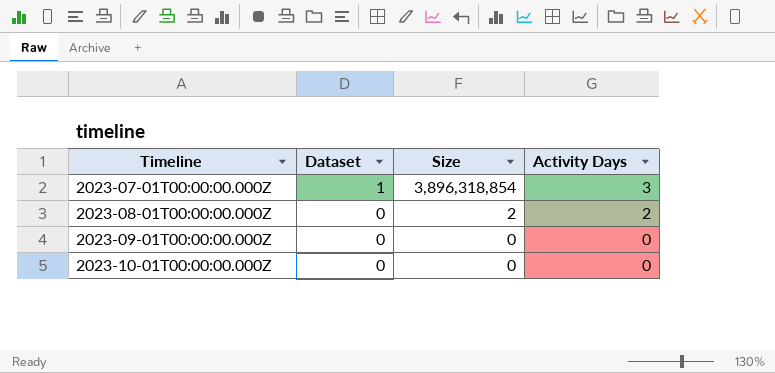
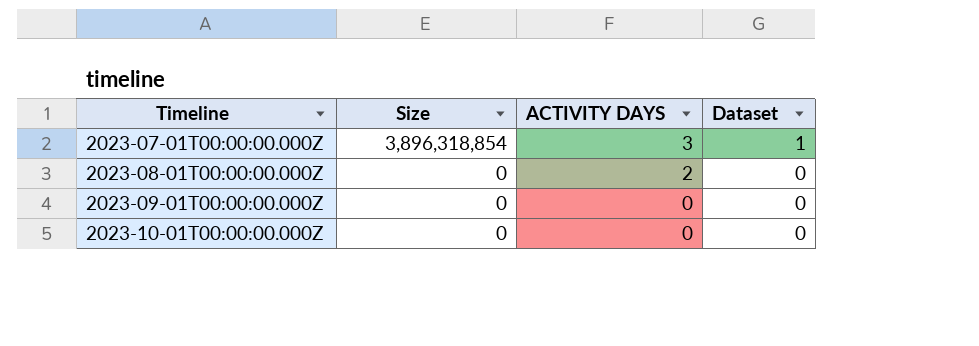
column name: Activity Days -> ACTIVITY DAYS
column Dataset | position: 2 -> 4
2023-08-01T00:00:00.000Z | Size: 2 -> 0

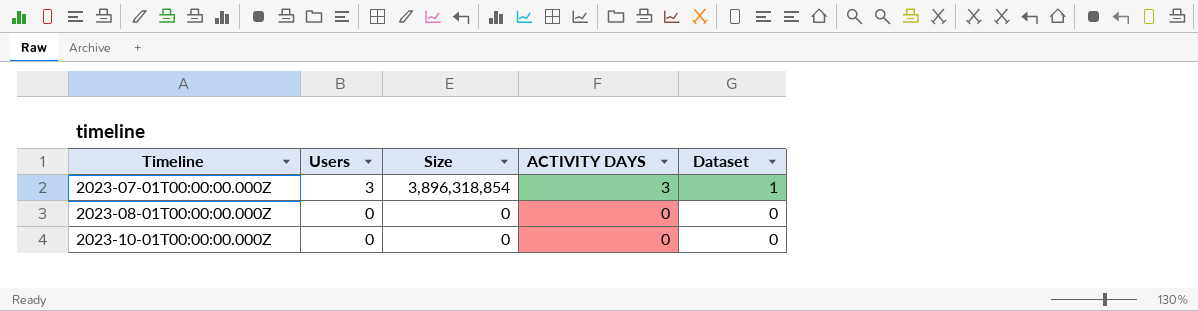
column Users | position: none -> 2
row 2023-09-01T00:00:00.000Z: 0 | 0 | 0 -> none
2023-08-01T00:00:00.000Z | ACTIVITY DAYS: 2 -> 0

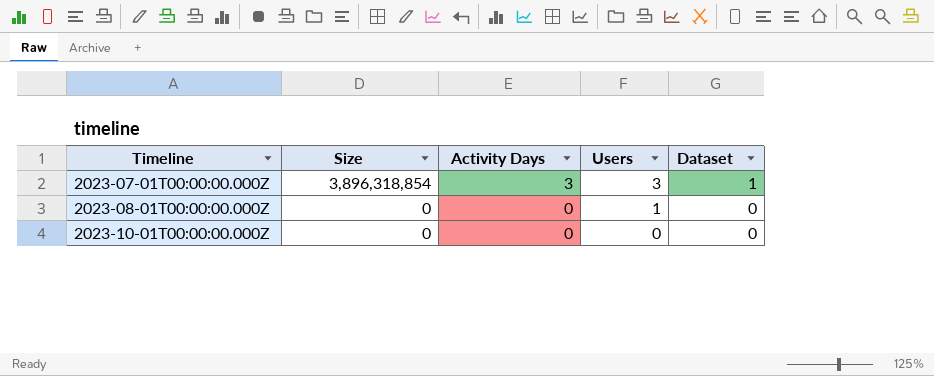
column name: ACTIVITY DAYS -> Activity Days
column Users | position: 2 -> 4
2023-08-01T00:00:00.000Z | Users: 0 -> 1

